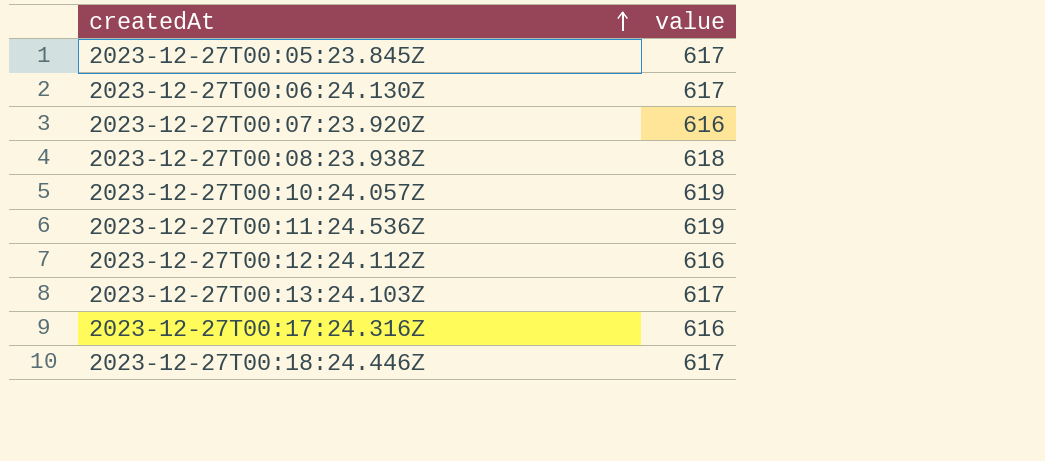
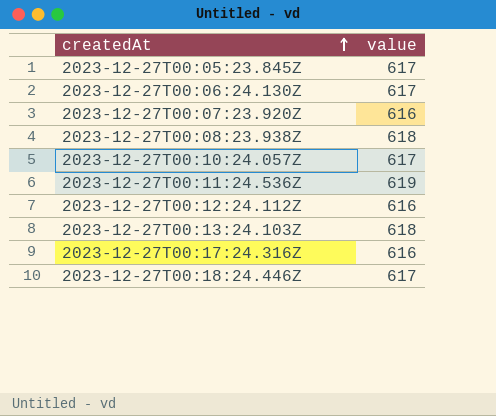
2023-12-27T00:10:24.057Z | value: 619 -> 617
2023-12-27T00:13:24.103Z | value: 617 -> 618

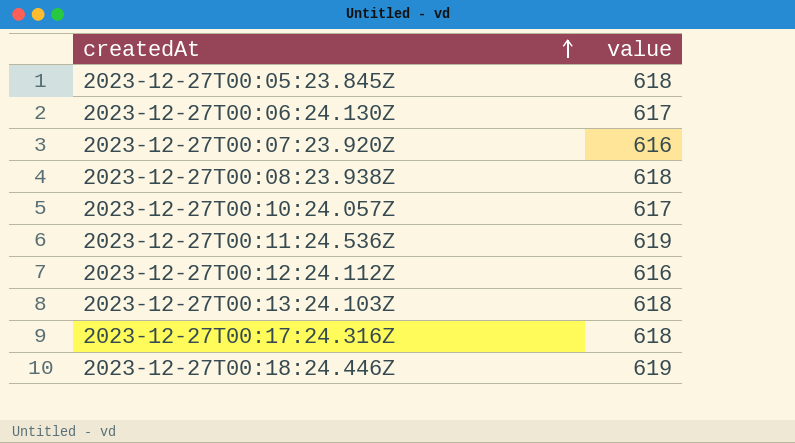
2023-12-27T00:05:23.845Z | value: 617 -> 618
2023-12-27T00:17:24.316Z | value: 616 -> 618
2023-12-27T00:18:24.446Z | value: 617 -> 619

